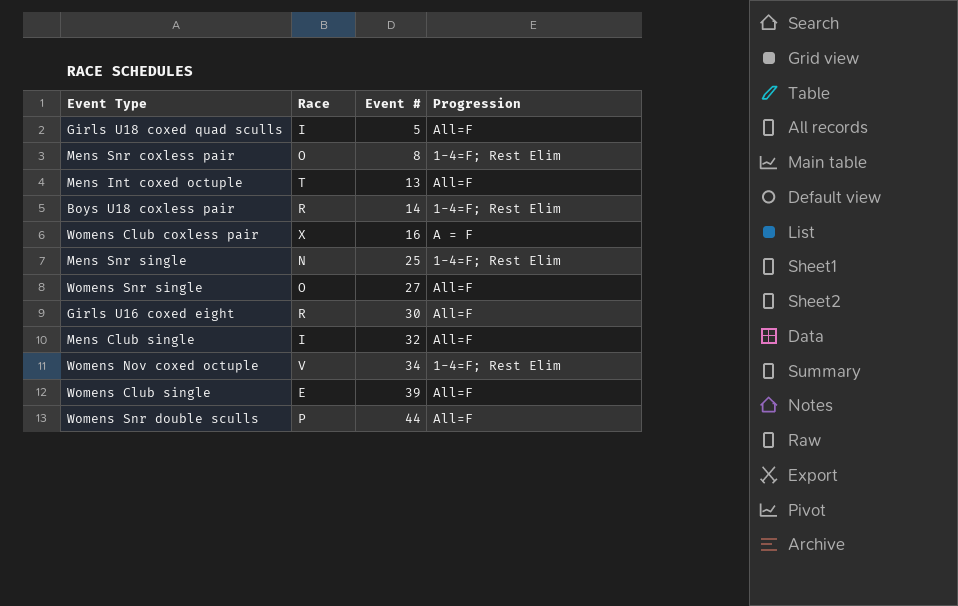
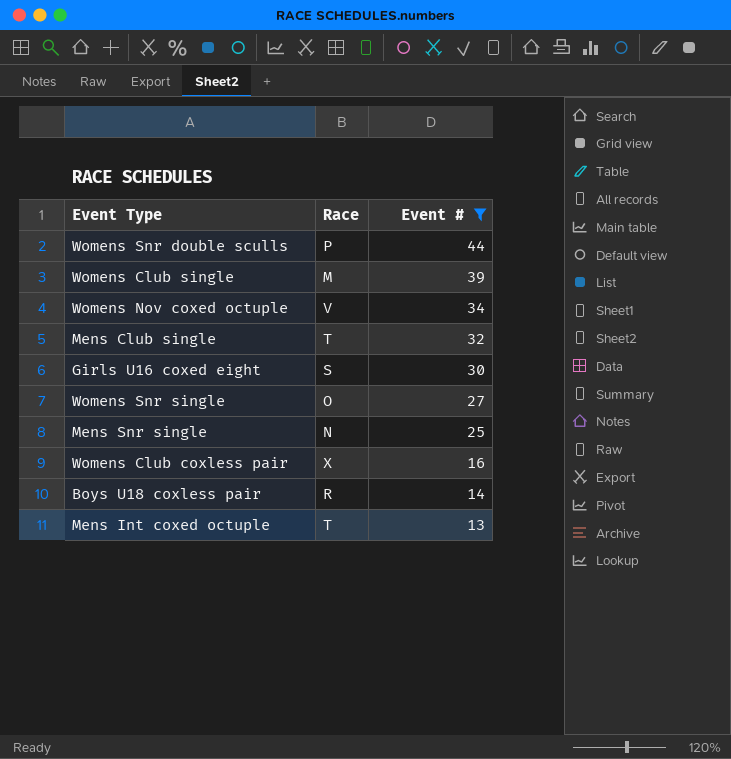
filter: none -> Event # >= 13
row order: Event # ascending -> Event # descending
column Progression | position: 4 -> none
Womens Club single | Race: E -> M
Mens Club single | Race: I -> T
Girls U16 coxed eight | Race: R -> S

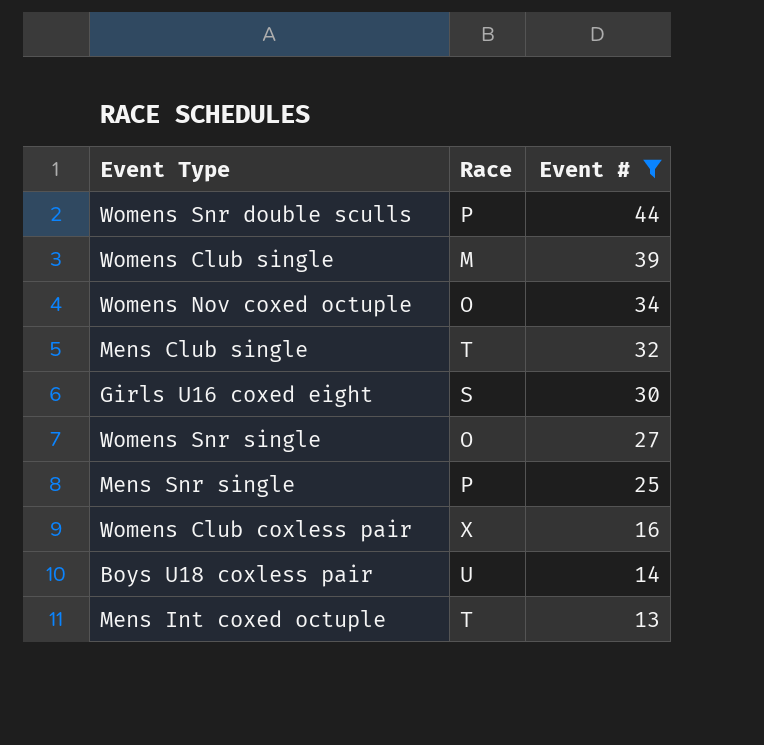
Womens Nov coxed octuple | Race: V -> O
Mens Snr single | Race: N -> P
Boys U18 coxless pair | Race: R -> U

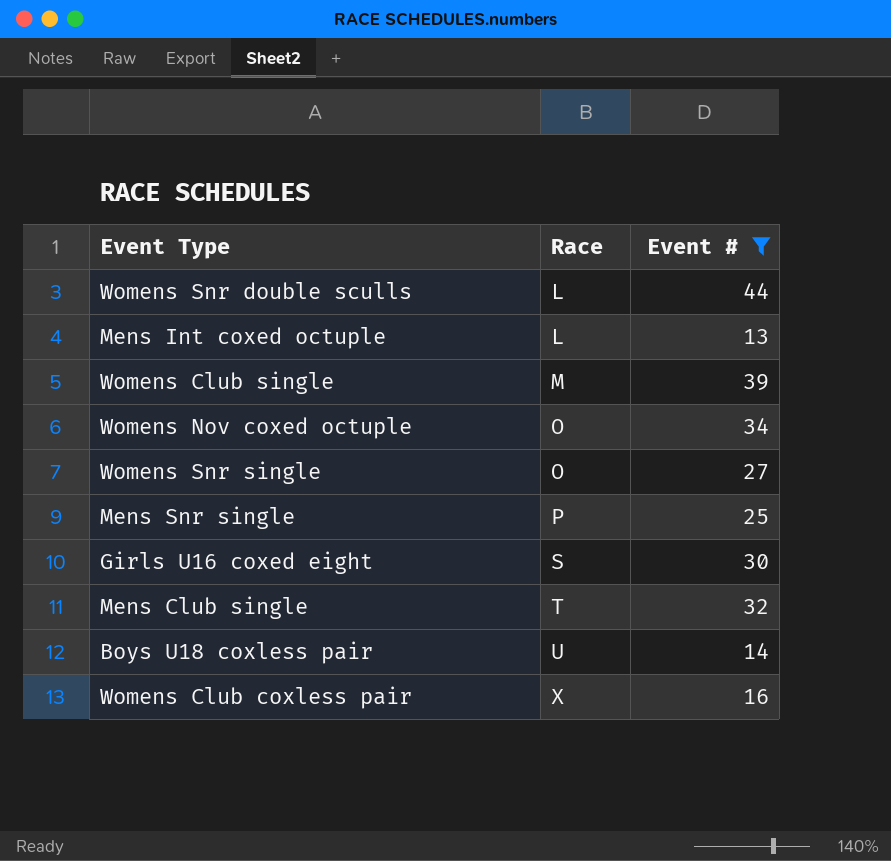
row order: Event # descending -> Race ascending
Womens Snr double sculls | Race: P -> L
Mens Int coxed octuple | Race: T -> L

